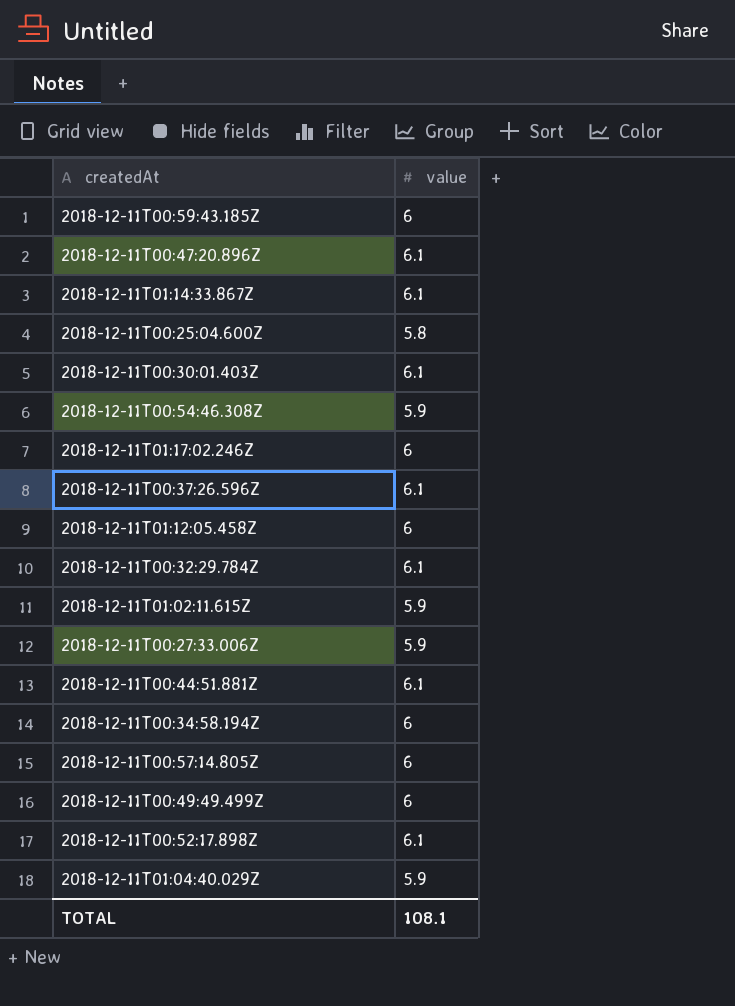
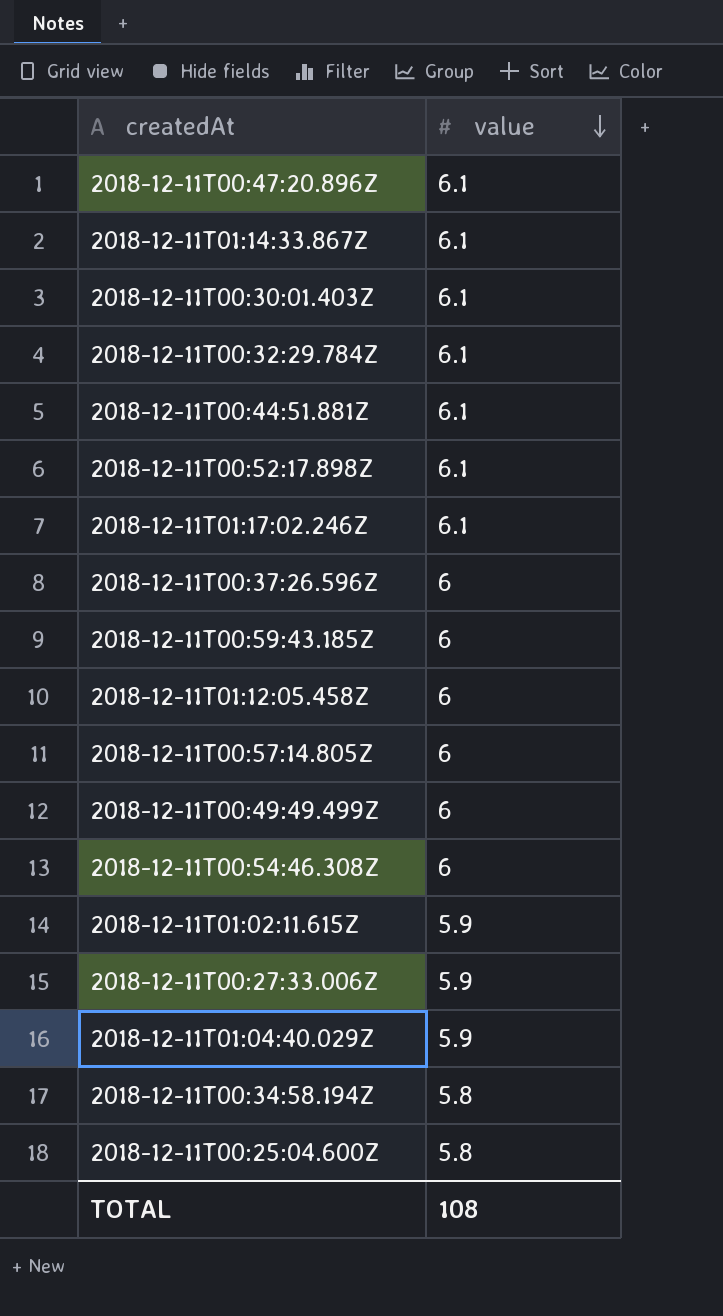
row order: none -> value descending
2018-12-11T01:17:02.246Z | value: 6 -> 6.1
2018-12-11T00:37:26.596Z | value: 6.1 -> 6
2018-12-11T00:54:46.308Z | value: 5.9 -> 6
2018-12-11T00:34:58.194Z | value: 6 -> 5.8
TOTAL | value: 108.1 -> 108

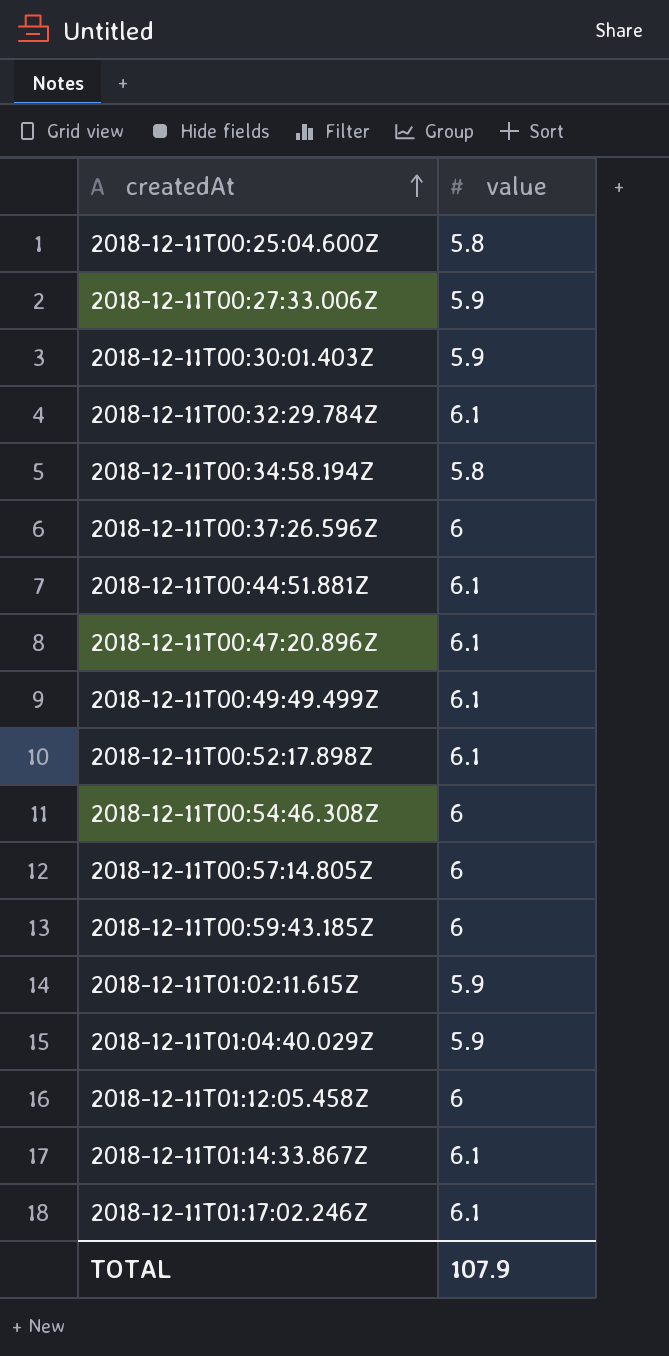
row order: value descending -> createdAt ascending
2018-12-11T00:30:01.403Z | value: 6.1 -> 5.9
2018-12-11T00:49:49.499Z | value: 6 -> 6.1
TOTAL | value: 108 -> 107.9

